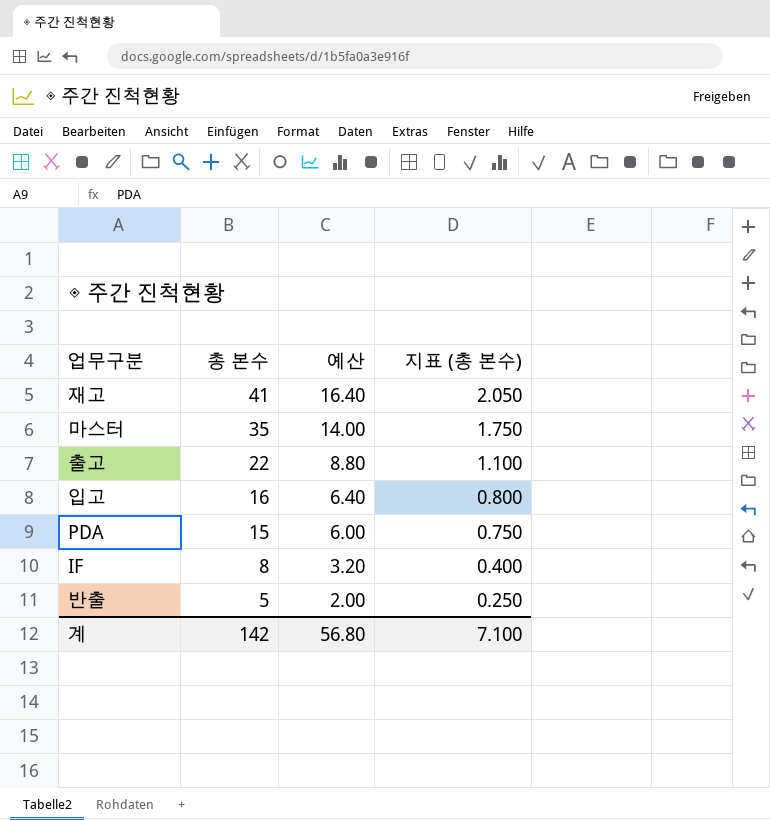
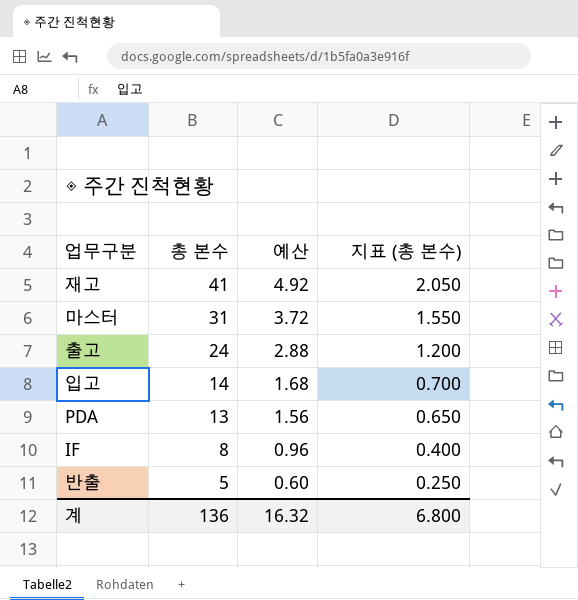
column 예산 | formula: [총 본수] * 0.4 -> [총 본수] * 0.12
마스터 | 총 본수: 35 -> 31
마스터 | 지표 (총 본수): 1.750 -> 1.550
출고 | 총 본수: 22 -> 24
출고 | 지표 (총 본수): 1.100 -> 1.200
입고 | 총 본수: 16 -> 14
입고 | 지표 (총 본수): 0.800 -> 0.700
PDA | 총 본수: 15 -> 13
PDA | 지표 (총 본수): 0.750 -> 0.650
계 | 총 본수: 142 -> 136
계 | 예산: 56.80 -> 16.32
계 | 지표 (총 본수): 7.100 -> 6.800

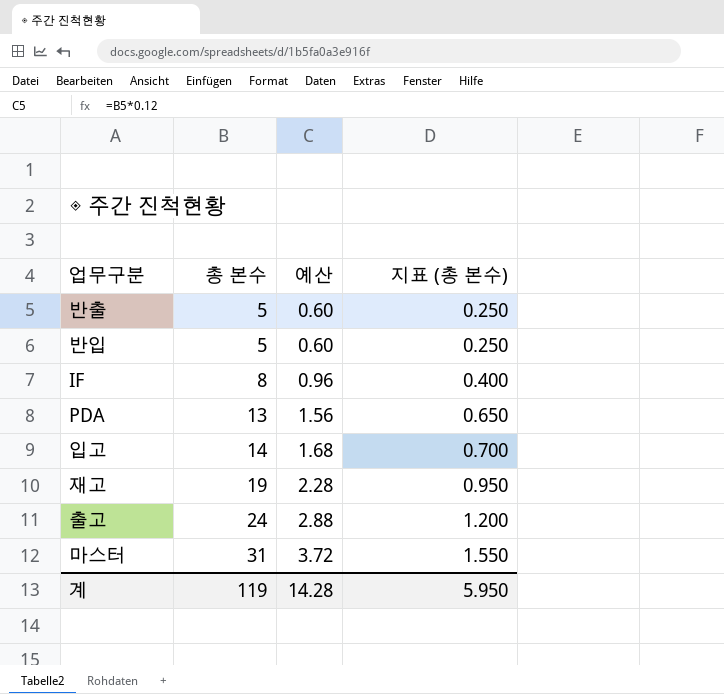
row order: 총 본수 descending -> 총 본수 ascending
row 반입: none -> 5 | 0.60 | 0.250
재고 | 총 본수: 41 -> 19
재고 | 예산: 4.92 -> 2.28
재고 | 지표 (총 본수): 2.050 -> 0.950
계 | 총 본수: 136 -> 119
계 | 예산: 16.32 -> 14.28
계 | 지표 (총 본수): 6.800 -> 5.950

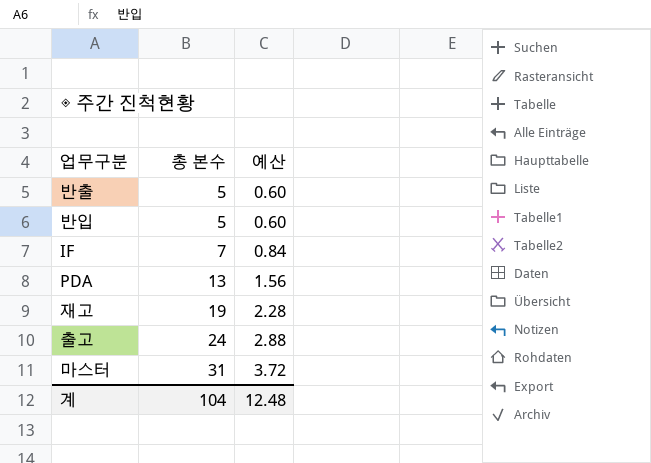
column 지표 (총 본수) | formula: [총 본수] * 0.05 -> none
row 입고: 14 | 1.68 | 0.700 -> none
IF | 총 본수: 8 -> 7
IF | 예산: 0.96 -> 0.84
계 | 총 본수: 119 -> 104
계 | 예산: 14.28 -> 12.48

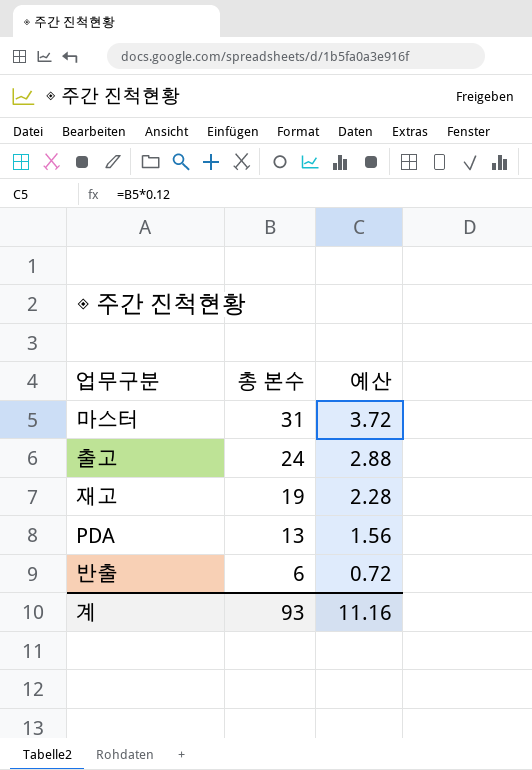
row order: 총 본수 ascending -> 총 본수 descending
row 반입: 5 | 0.60 -> none
row IF: 7 | 0.84 -> none
반출 | 총 본수: 5 -> 6
반출 | 예산: 0.60 -> 0.72
계 | 총 본수: 104 -> 93
계 | 예산: 12.48 -> 11.16

